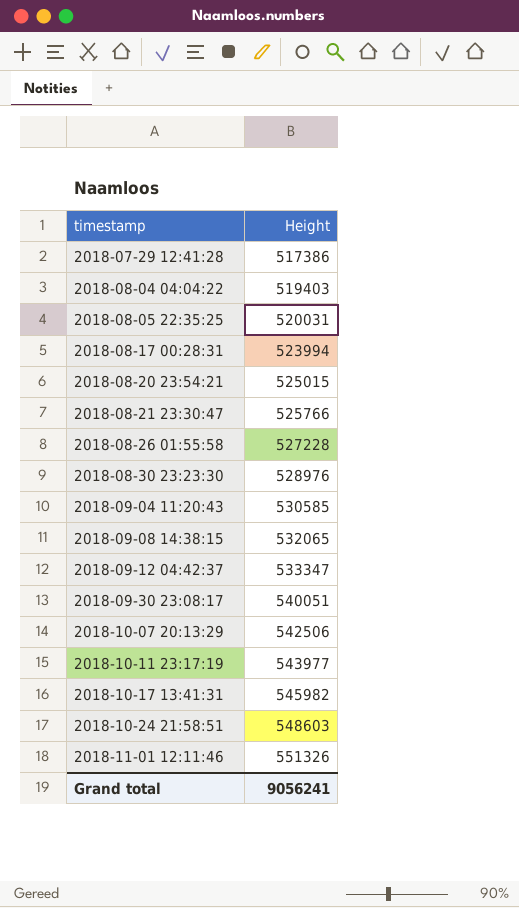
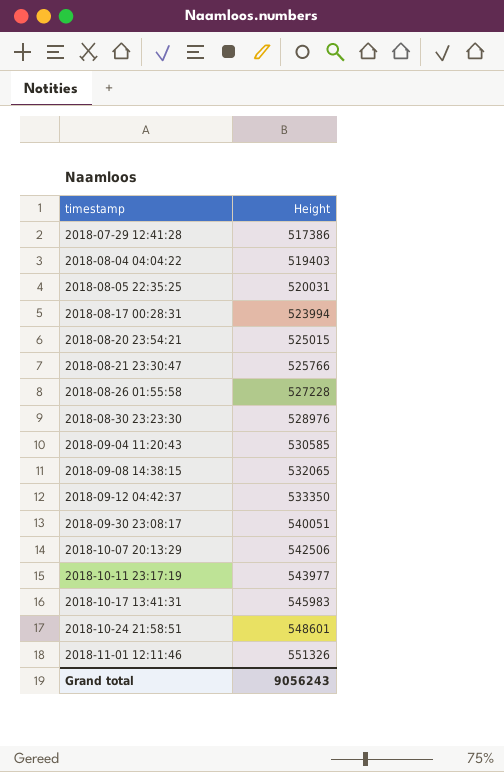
2018-09-12 04:42:37 | Height: 533347 -> 533350
2018-10-17 13:41:31 | Height: 545982 -> 545983
2018-10-24 21:58:51 | Height: 548603 -> 548601
Grand total | Height: 9056241 -> 9056243

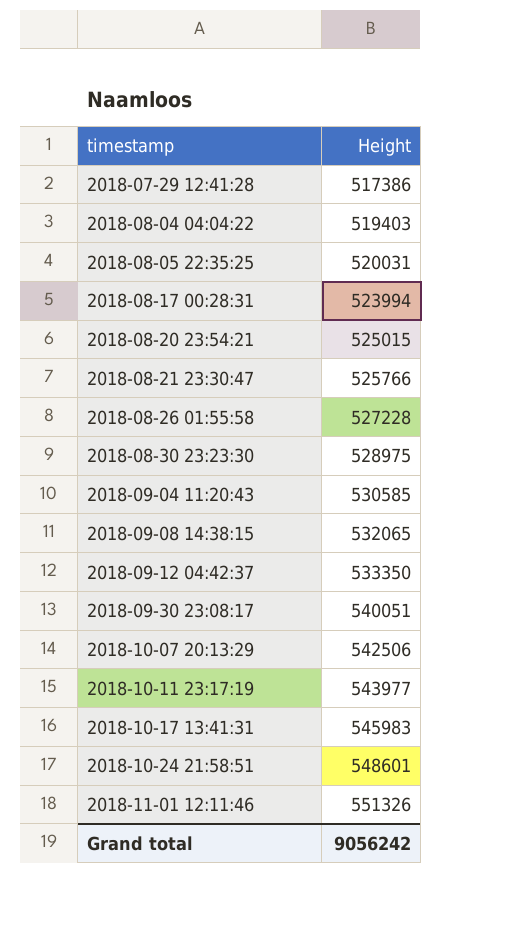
2018-08-30 23:23:30 | Height: 528976 -> 528975
Grand total | Height: 9056243 -> 9056242

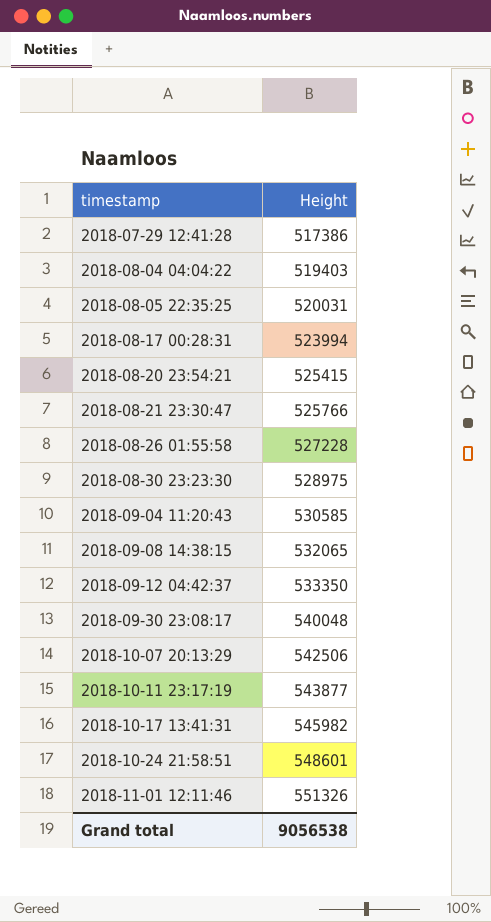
2018-08-20 23:54:21 | Height: 525015 -> 525415
2018-09-30 23:08:17 | Height: 540051 -> 540048
2018-10-11 23:17:19 | Height: 543977 -> 543877
2018-10-17 13:41:31 | Height: 545983 -> 545982
Grand total | Height: 9056242 -> 9056538

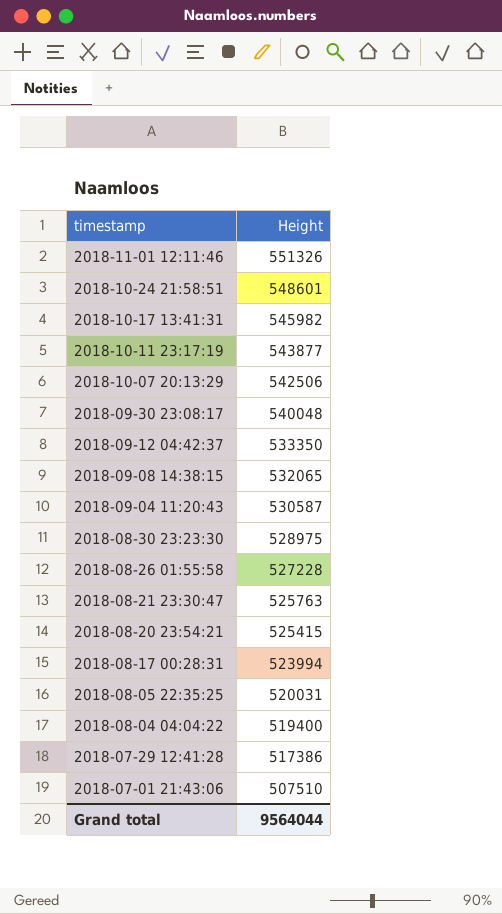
row order: timestamp ascending -> timestamp descending
2018-09-04 11:20:43 | Height: 530585 -> 530587
2018-08-21 23:30:47 | Height: 525766 -> 525763
2018-08-04 04:04:22 | Height: 519403 -> 519400
row 2018-07-01 21:43:06: none -> 507510
Grand total | Height: 9056538 -> 9564044

